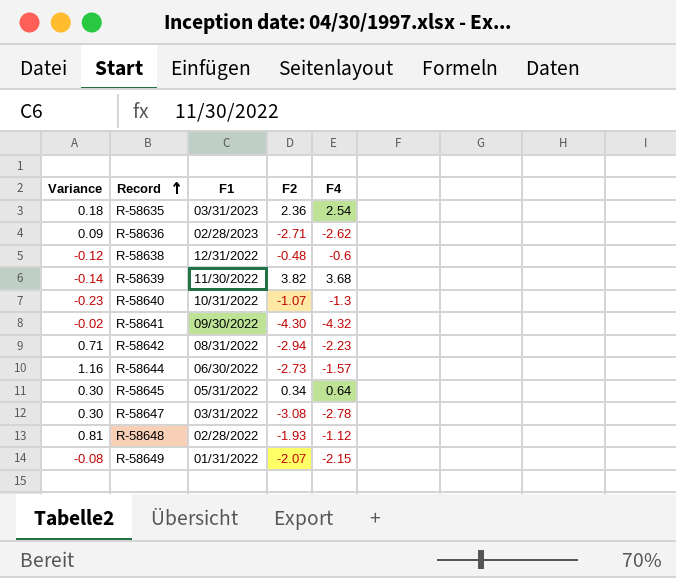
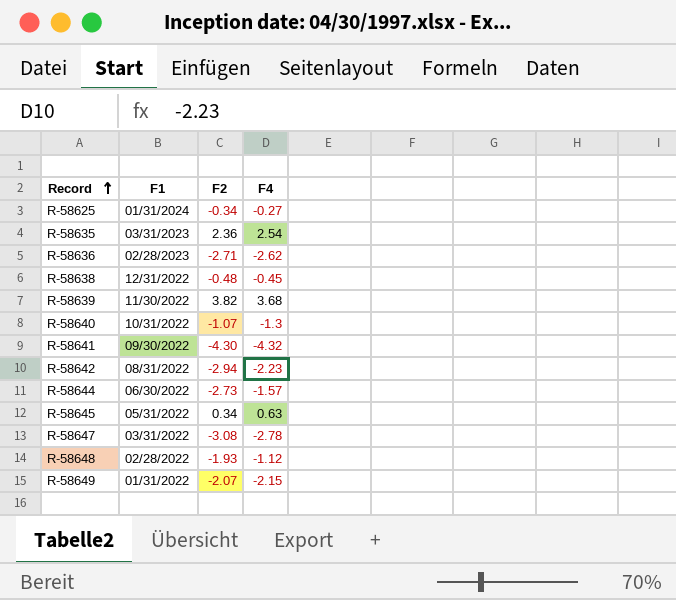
column Variance | formula: [F4] - [F2] -> none
row R-58625: none -> 01/31/2024 | -0.34 | -0.27
R-58638 | F4: -0.6 -> -0.45
R-58645 | F4: 0.64 -> 0.63

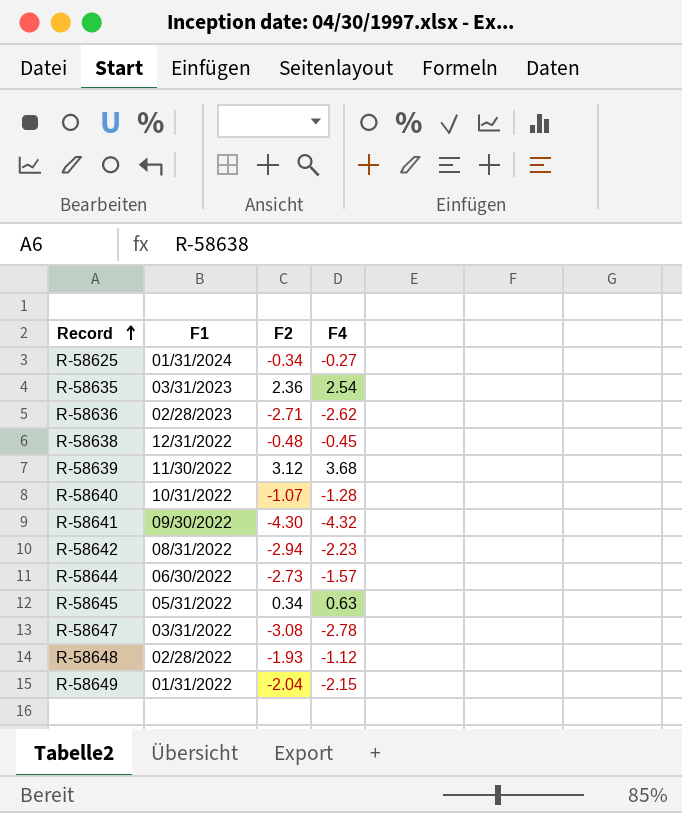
R-58639 | F2: 3.82 -> 3.12
R-58640 | F4: -1.3 -> -1.28
R-58649 | F2: -2.07 -> -2.04

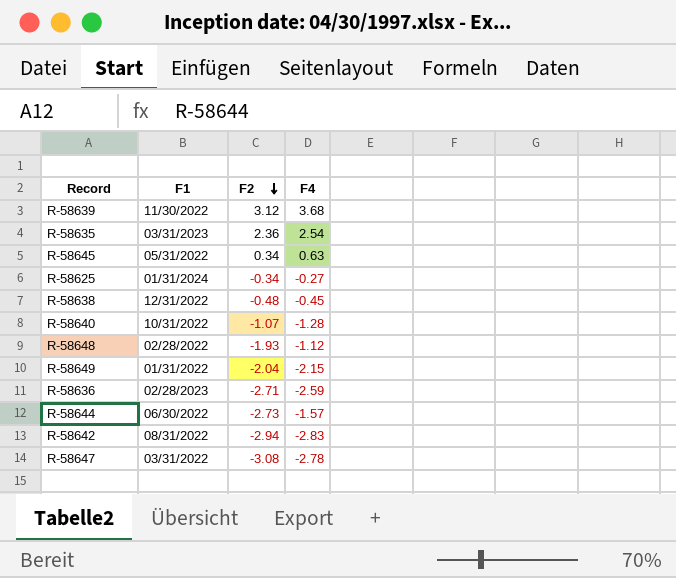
row order: Record ascending -> F2 descending
row R-58641: 09/30/2022 | -4.30 | -4.32 -> none
R-58636 | F4: -2.62 -> -2.59
R-58642 | F4: -2.23 -> -2.83

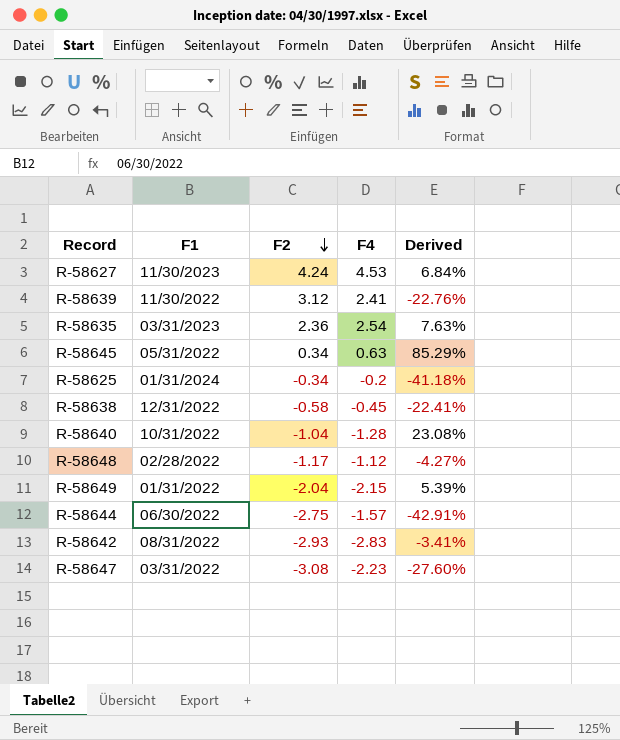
column Derived | formula: none -> ([F4] - [F2]) / [F2]
row R-58636: 02/28/2023 | -2.71 | -2.59 -> none
row R-58627: none -> 11/30/2023 | 4.24 | 4.53 | 6.84%
R-58639 | F4: 3.68 -> 2.41
R-58625 | F4: -0.27 -> -0.2
R-58638 | F2: -0.48 -> -0.58
R-58640 | F2: -1.07 -> -1.04
R-58648 | F2: -1.93 -> -1.17
R-58644 | F2: -2.73 -> -2.75
R-58642 | F2: -2.94 -> -2.93
R-58647 | F4: -2.78 -> -2.23

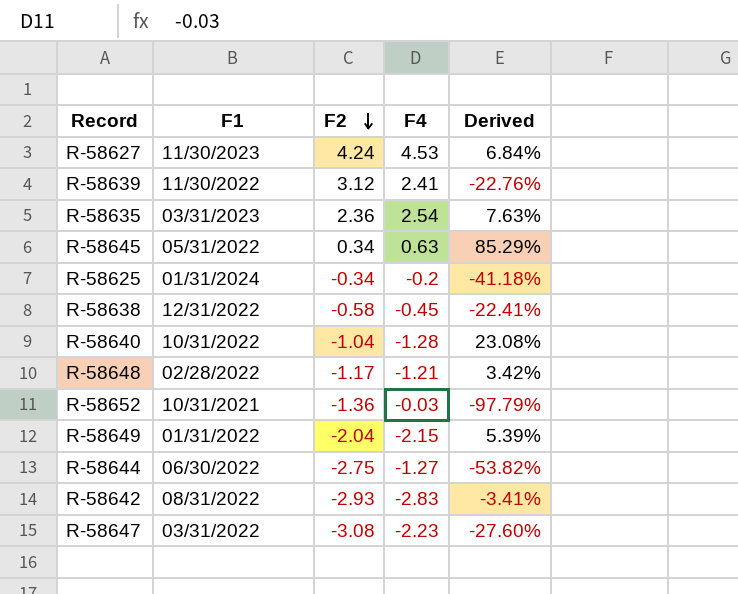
R-58648 | F4: -1.12 -> -1.21
R-58648 | Derived: -4.27% -> 3.42%
row R-58652: none -> 10/31/2021 | -1.36 | -0.03 | -97.79%
R-58644 | F4: -1.57 -> -1.27
R-58644 | Derived: -42.91% -> -53.82%

